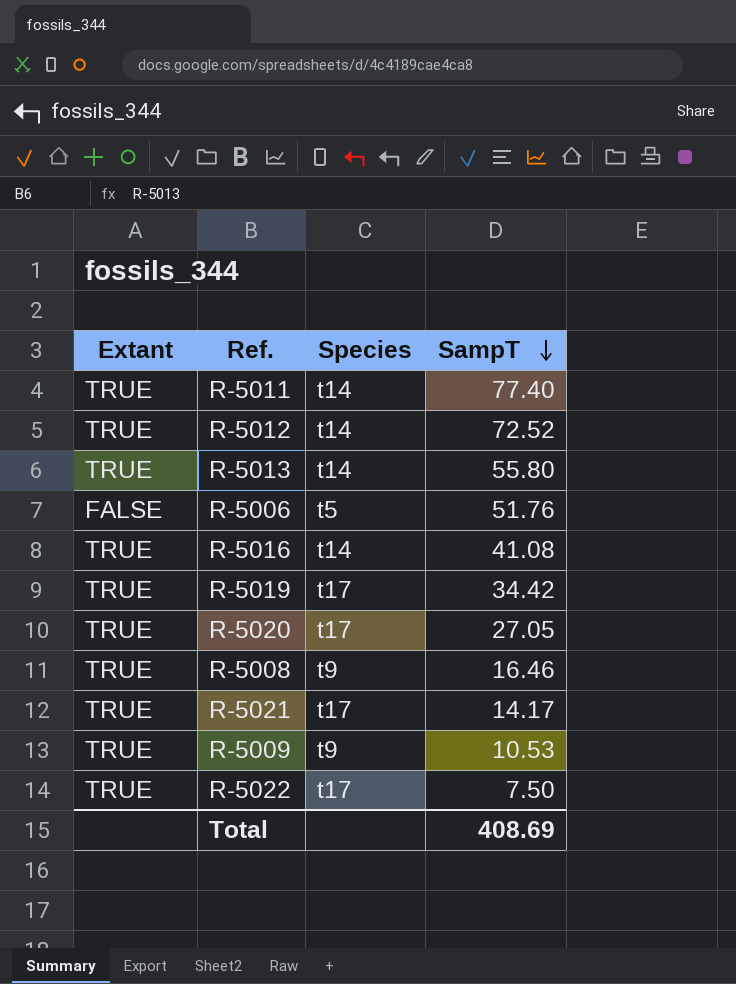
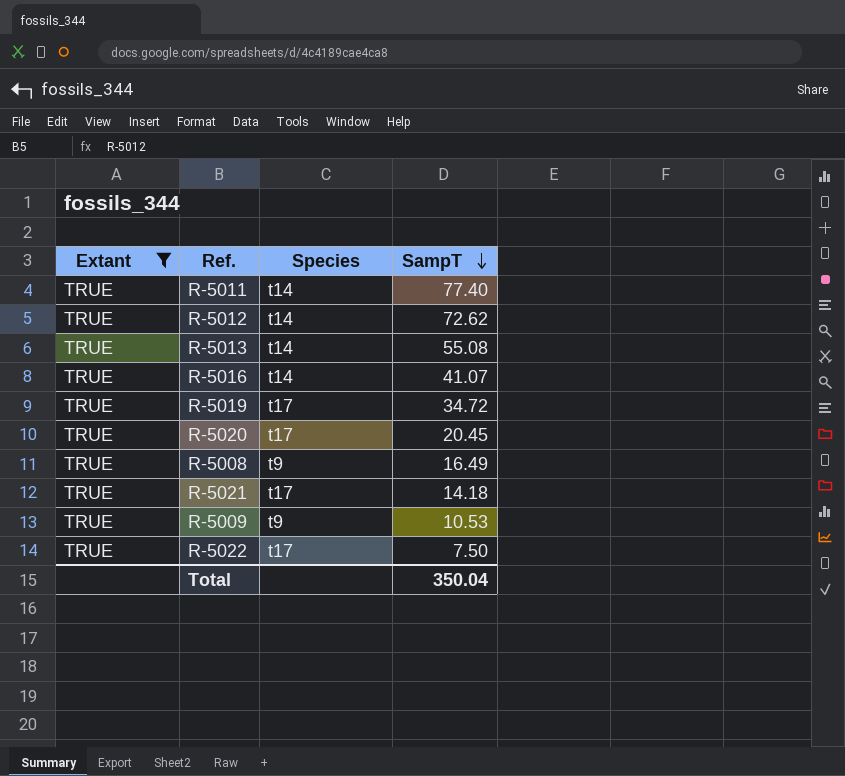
filter: none -> Extant = TRUE
R-5012 | SampT: 72.52 -> 72.62
R-5013 | SampT: 55.80 -> 55.08
R-5016 | SampT: 41.08 -> 41.07
R-5019 | SampT: 34.42 -> 34.72
R-5020 | SampT: 27.05 -> 20.45
R-5008 | SampT: 16.46 -> 16.49
R-5021 | SampT: 14.17 -> 14.18
Total | SampT: 408.69 -> 350.04

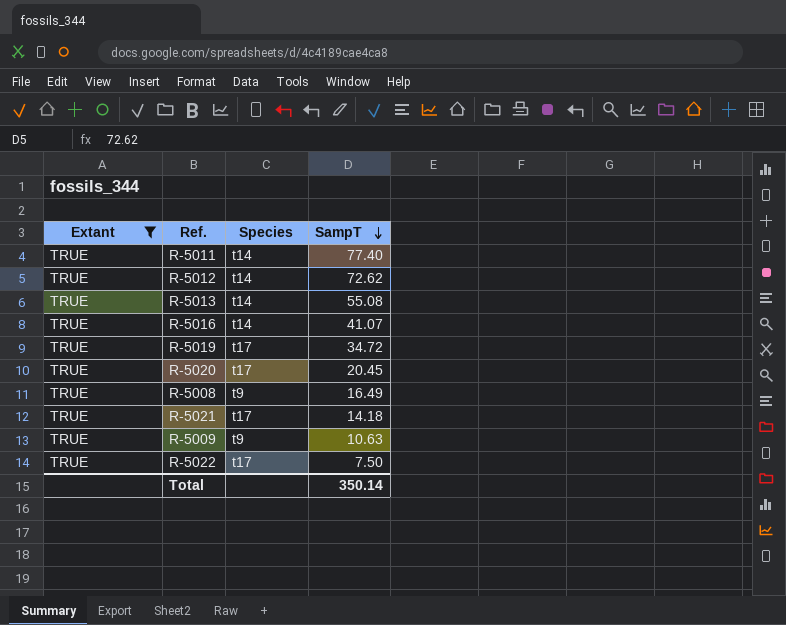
R-5009 | SampT: 10.53 -> 10.63
Total | SampT: 350.04 -> 350.14

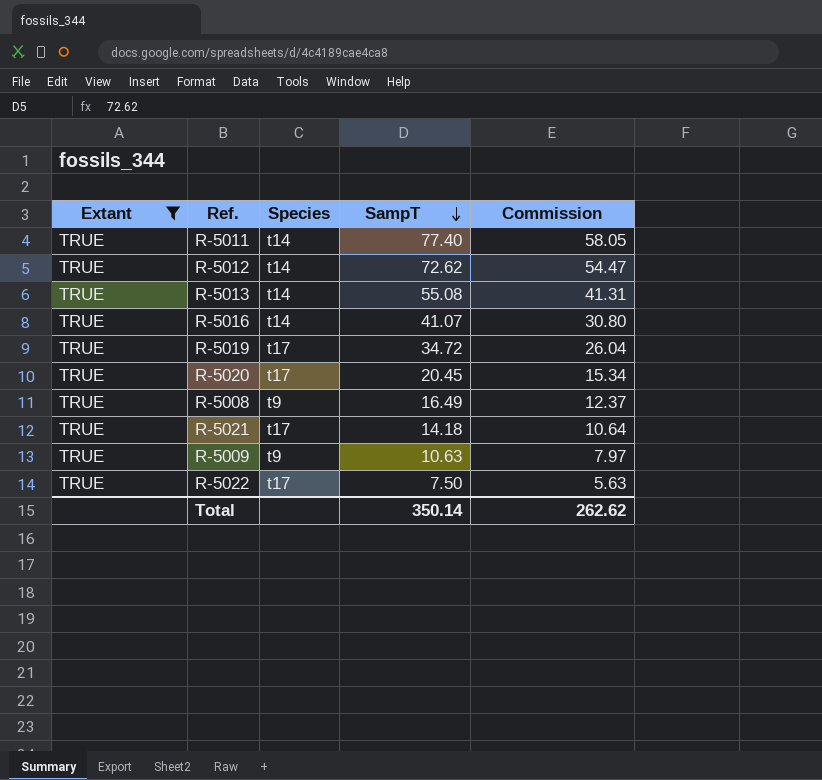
column Commission | formula: none -> [SampT] * 0.75

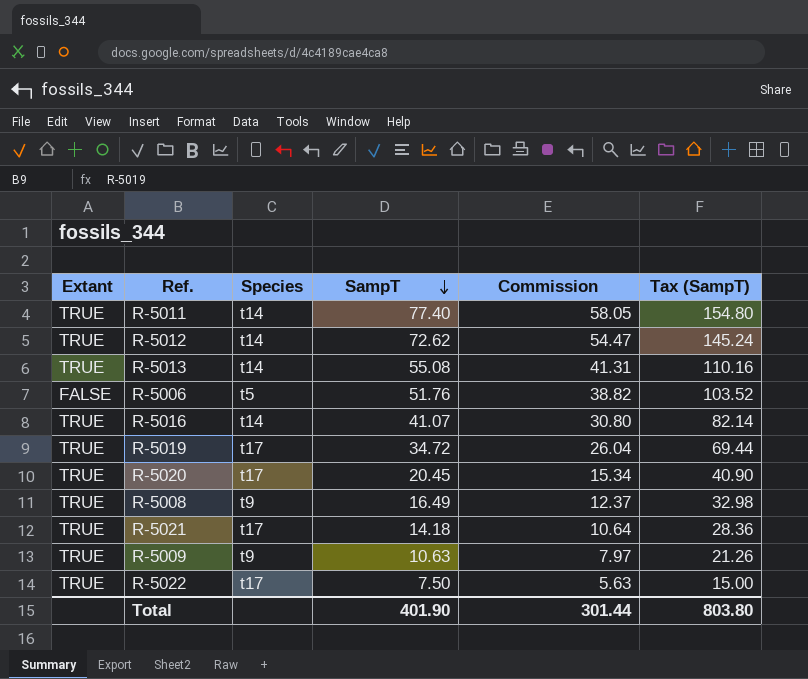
filter: Extant = TRUE -> none
column Tax (SampT) | formula: none -> [SampT] * 2
Total | SampT: 350.14 -> 401.90
Total | Commission: 262.62 -> 301.44

